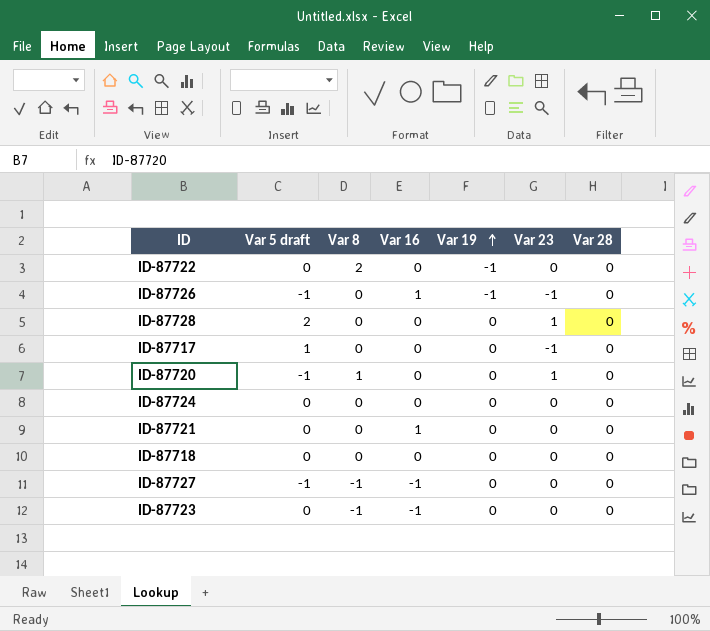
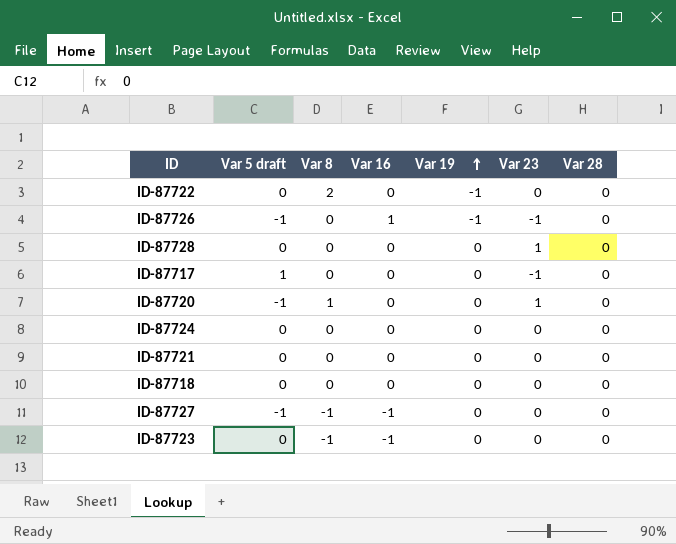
ID-87728 | Var 5 draft: 2 -> 0
ID-87721 | Var 16: 1 -> 0

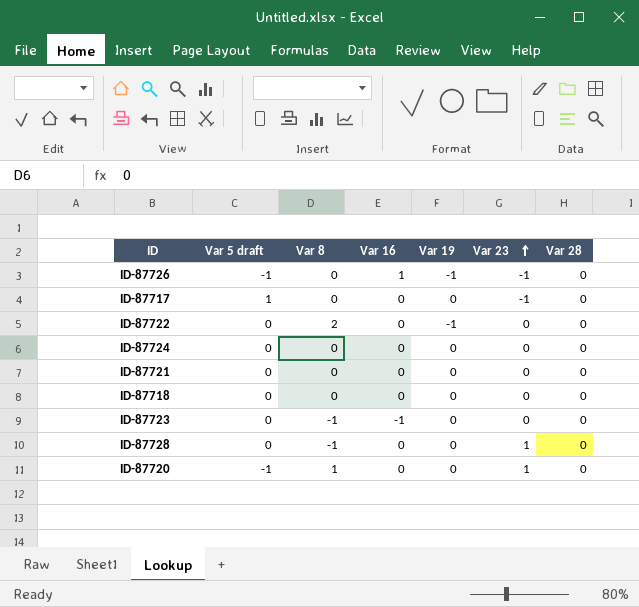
row order: Var 19 ascending -> Var 23 ascending
row ID-87727: -1 | -1 | -1 | 0 | 0 | 0 -> none
ID-87728 | Var 8: 0 -> -1

